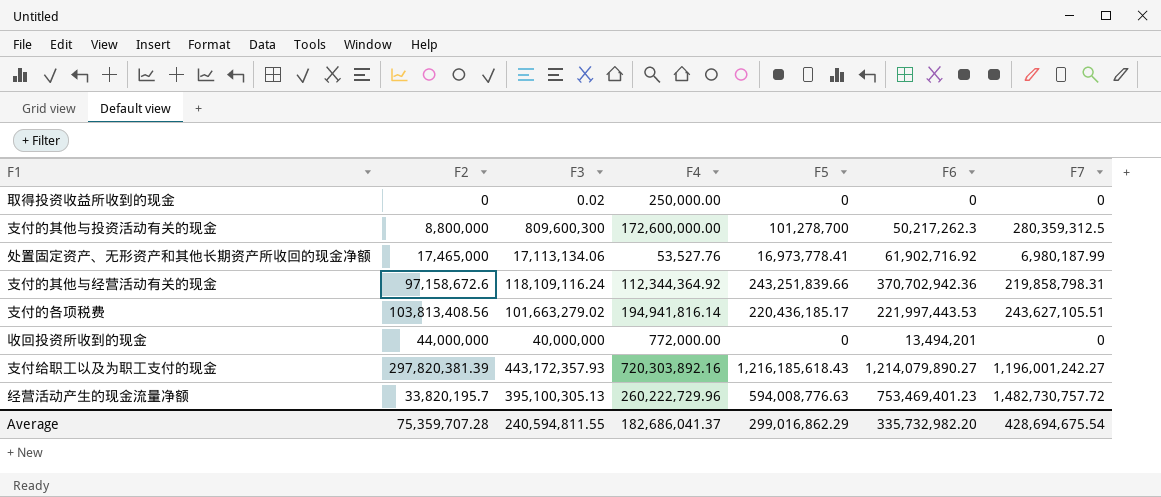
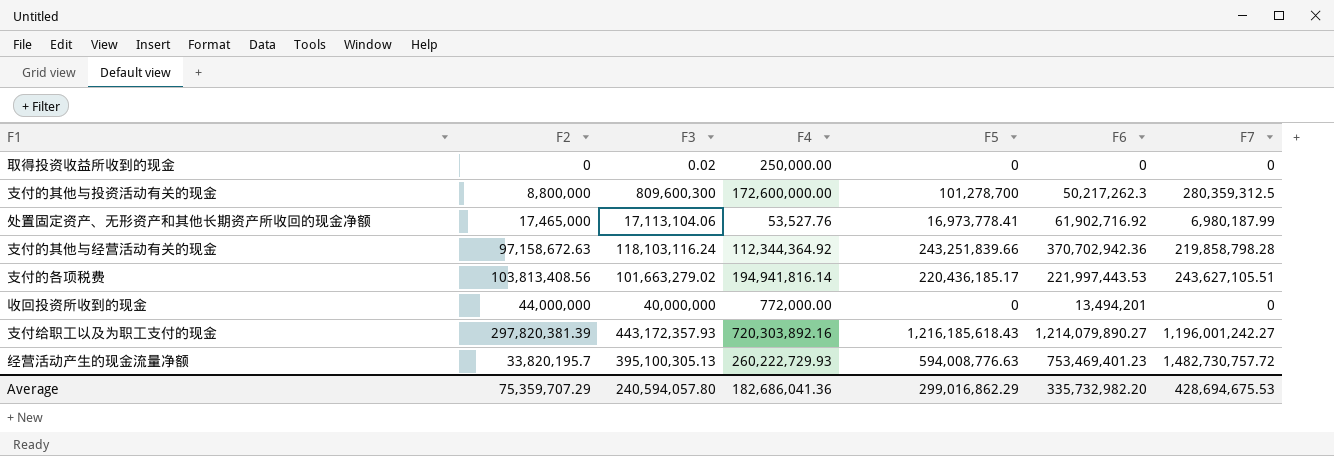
处置固定资产、无形资产和其他长期资产所收回的现金净额 | F3: 17,113,134.06 -> 17,113,104.06
支付的其他与经营活动有关的现金 | F2: 97,158,672.6 -> 97,158,672.63
支付的其他与经营活动有关的现金 | F3: 118,109,116.24 -> 118,103,116.24
支付的其他与经营活动有关的现金 | F7: 219,858,798.31 -> 219,858,798.28
经营活动产生的现金流量净额 | F4: 260,222,729.96 -> 260,222,729.93
Average | F2: 75,359,707.28 -> 75,359,707.29
Average | F3: 240,594,811.55 -> 240,594,057.80
Average | F4: 182,686,041.37 -> 182,686,041.36
Average | F7: 428,694,675.54 -> 428,694,675.53

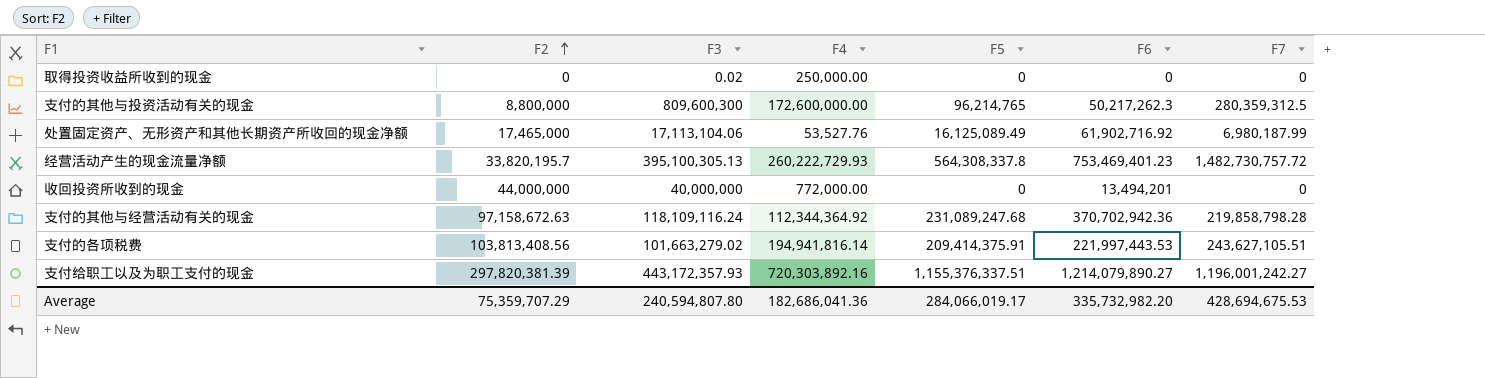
row order: none -> F2 ascending
支付的其他与投资活动有关的现金 | F5: 101,278,700 -> 96,214,765
处置固定资产、无形资产和其他长期资产所收回的现金净额 | F5: 16,973,778.41 -> 16,125,089.49
经营活动产生的现金流量净额 | F5: 594,008,776.63 -> 564,308,337.8
支付的其他与经营活动有关的现金 | F3: 118,103,116.24 -> 118,109,116.24
支付的其他与经营活动有关的现金 | F5: 243,251,839.66 -> 231,089,247.68
支付的各项税费 | F5: 220,436,185.17 -> 209,414,375.91
支付给职工以及为职工支付的现金 | F5: 1,216,185,618.43 -> 1,155,376,337.51
Average | F3: 240,594,057.80 -> 240,594,807.80
Average | F5: 299,016,862.29 -> 284,066,019.17

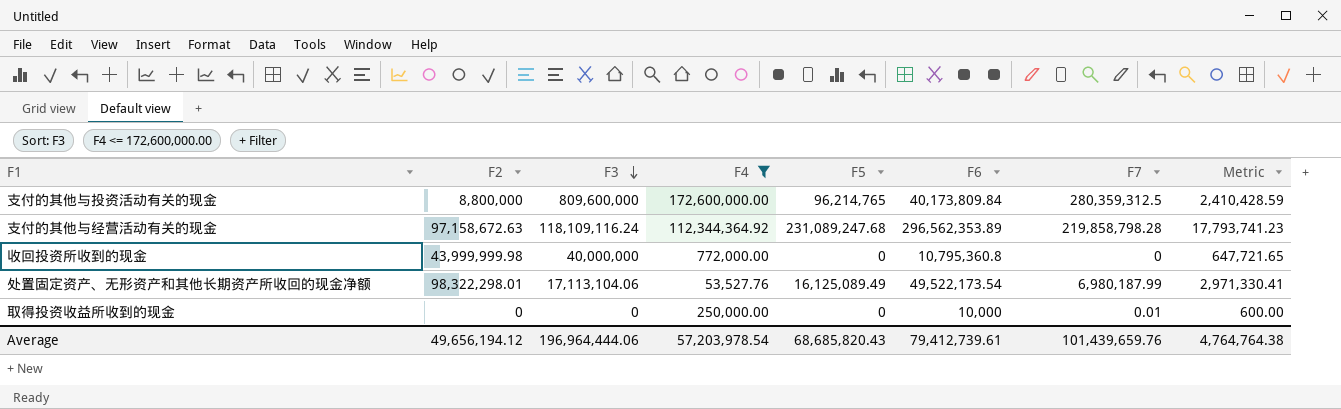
filter: none -> F4 <= 172,600,000.00
row order: F2 ascending -> F3 descending
column Metric | formula: none -> [F6] * 0.06
支付的其他与投资活动有关的现金 | F3: 809,600,300 -> 809,600,000
支付的其他与投资活动有关的现金 | F6: 50,217,262.3 -> 40,173,809.84
支付的其他与经营活动有关的现金 | F6: 370,702,942.36 -> 296,562,353.89
收回投资所收到的现金 | F2: 44,000,000 -> 43,999,999.98
收回投资所收到的现金 | F6: 13,494,201 -> 10,795,360.8
处置固定资产、无形资产和其他长期资产所收回的现金净额 | F2: 17,465,000 -> 98,322,298.01
处置固定资产、无形资产和其他长期资产所收回的现金净额 | F6: 61,902,716.92 -> 49,522,173.54
取得投资收益所收到的现金 | F3: 0.02 -> 0
取得投资收益所收到的现金 | F6: 0 -> 10,000
取得投资收益所收到的现金 | F7: 0 -> 0.01
Average | F2: 75,359,707.29 -> 49,656,194.12
Average | F3: 240,594,807.80 -> 196,964,444.06
Average | F4: 182,686,041.36 -> 57,203,978.54
Average | F5: 284,066,019.17 -> 68,685,820.43
Average | F6: 335,732,982.20 -> 79,412,739.61
Average | F7: 428,694,675.53 -> 101,439,659.76

